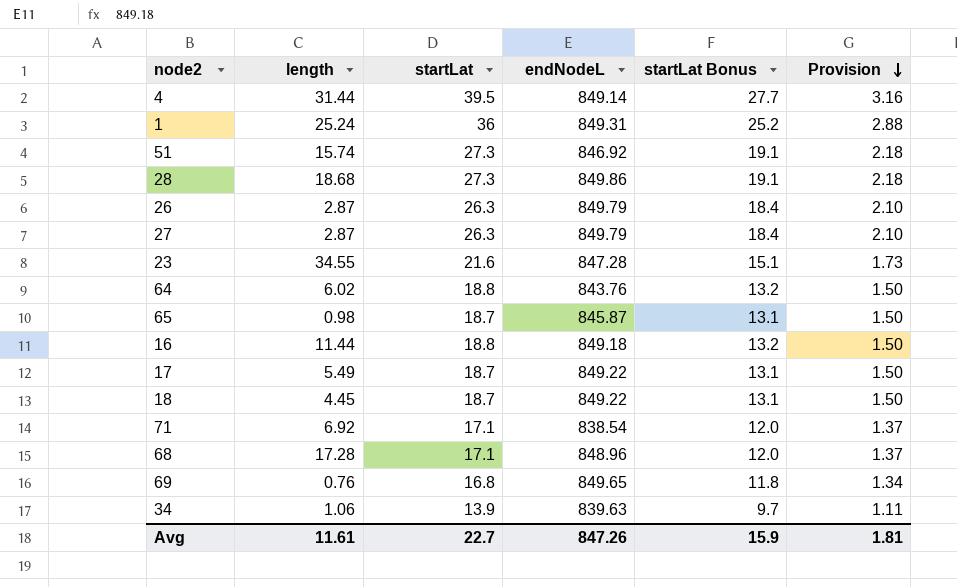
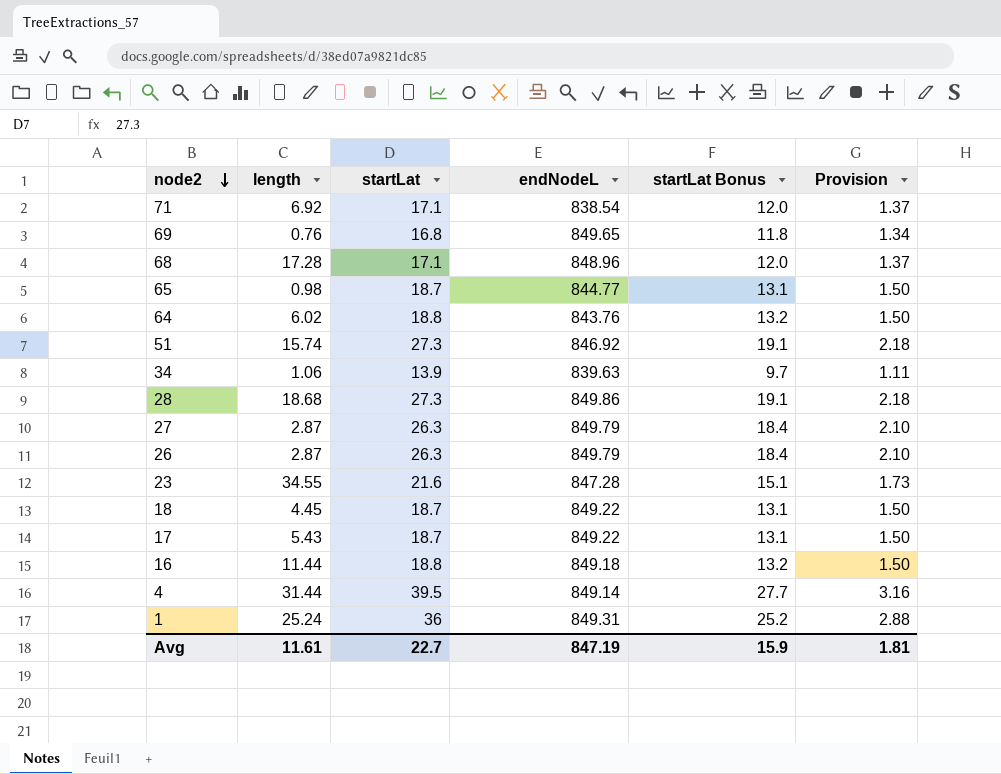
row order: Provision descending -> node2 descending
65 | endNodeL: 845.87 -> 844.77
17 | length: 5.49 -> 5.43
Avg | endNodeL: 847.26 -> 847.19

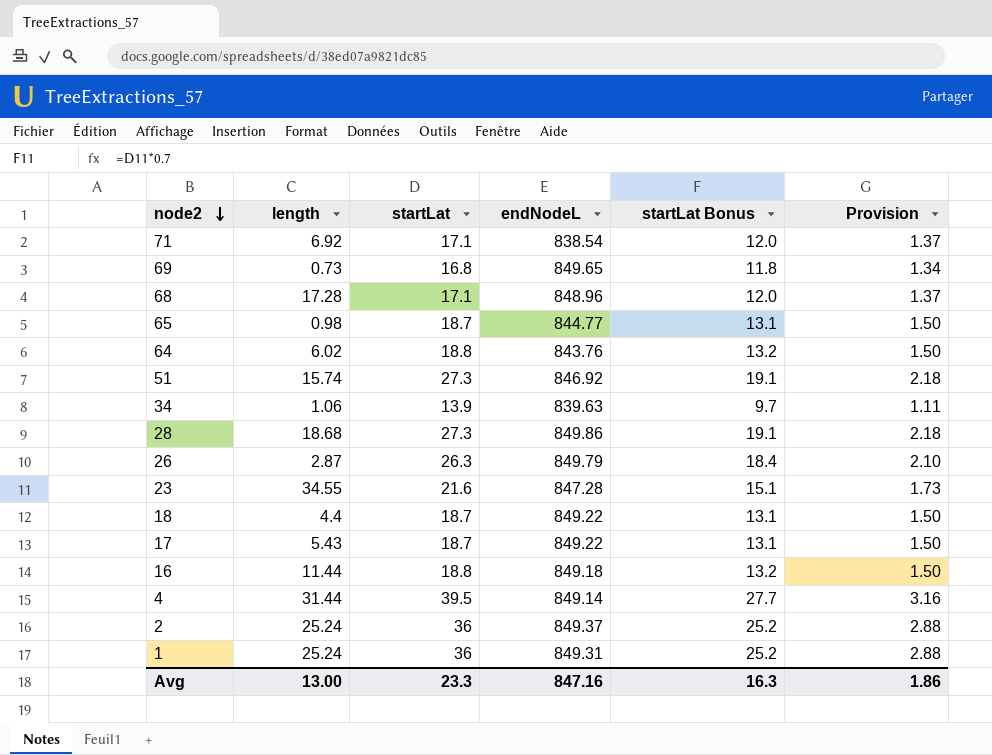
row 27: 2.87 | 26.3 | 849.79 | 18.4 | 2.10 -> none
69 | length: 0.76 -> 0.73
18 | length: 4.45 -> 4.4
row 2: none -> 25.24 | 36 | 849.37 | 25.2 | 2.88
Avg | length: 11.61 -> 13.00
Avg | startLat: 22.7 -> 23.3
Avg | endNodeL: 847.19 -> 847.16
Avg | startLat Bonus: 15.9 -> 16.3
Avg | Provision: 1.81 -> 1.86

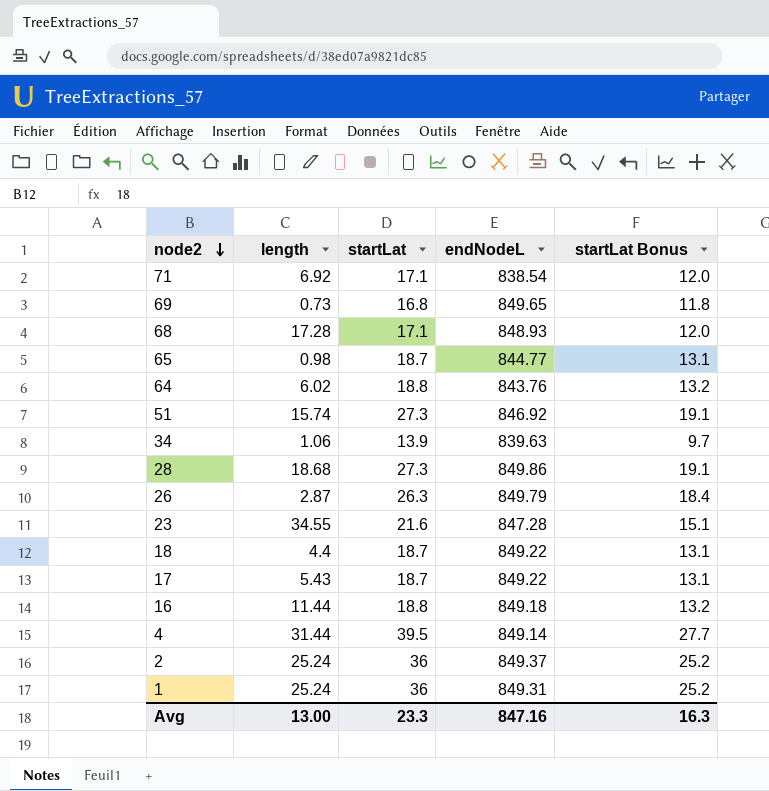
column Provision | formula: [startLat] * 0.08 -> none
68 | endNodeL: 848.96 -> 848.93

